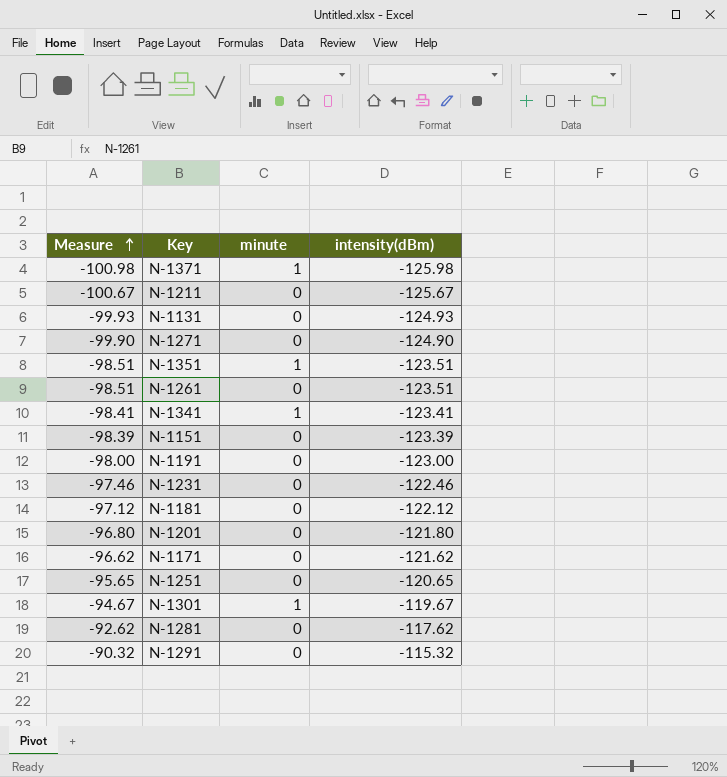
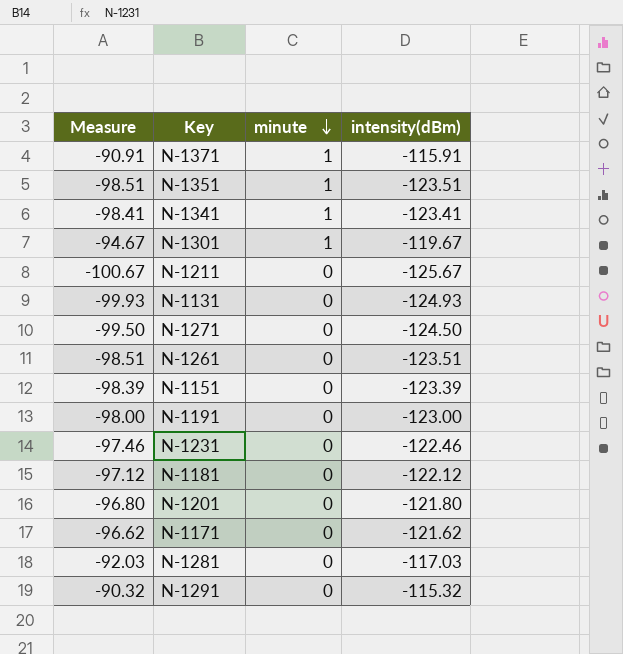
row order: Measure ascending -> minute descending
row N-1251: -95.65 | 0 | -120.65 -> none
N-1371 | Measure: -100.98 -> -90.91
N-1371 | intensity(dBm): -125.98 -> -115.91
N-1271 | Measure: -99.90 -> -99.50
N-1271 | intensity(dBm): -124.90 -> -124.50
N-1281 | Measure: -92.62 -> -92.03
N-1281 | intensity(dBm): -117.62 -> -117.03

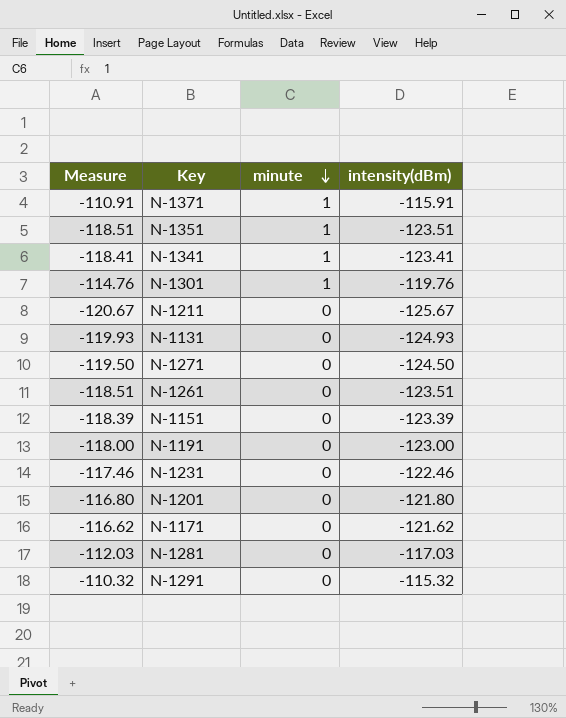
column Measure | formula: [intensity(dBm)] + 25 -> [intensity(dBm)] + 5
row N-1181: -97.12 | 0 | -122.12 -> none
N-1301 | intensity(dBm): -119.67 -> -119.76

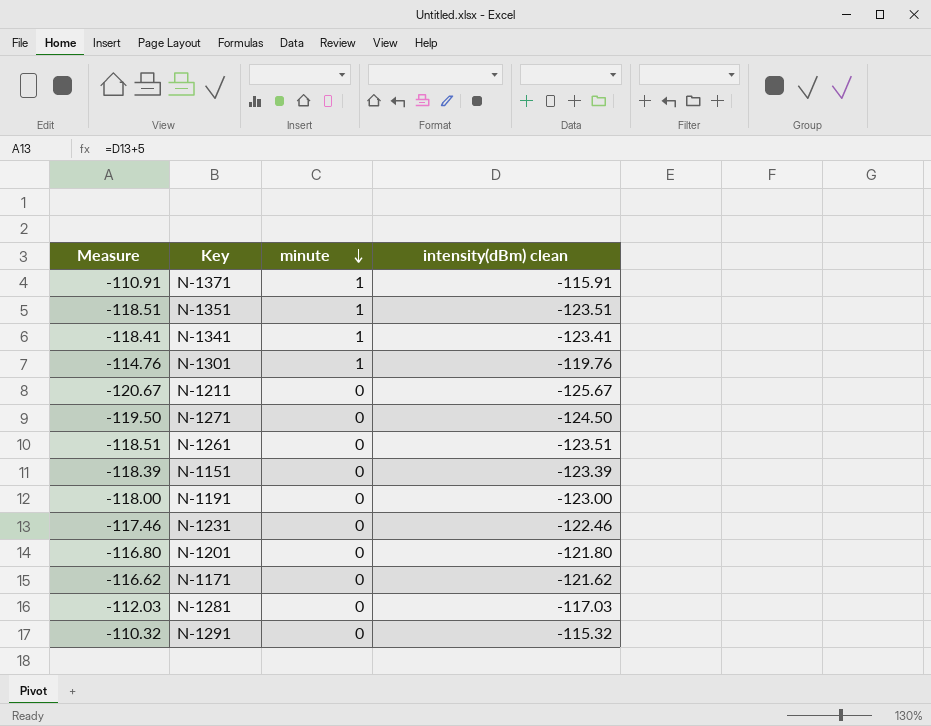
column name: intensity(dBm) -> intensity(dBm) clean
row N-1131: -119.93 | 0 | -124.93 -> none

